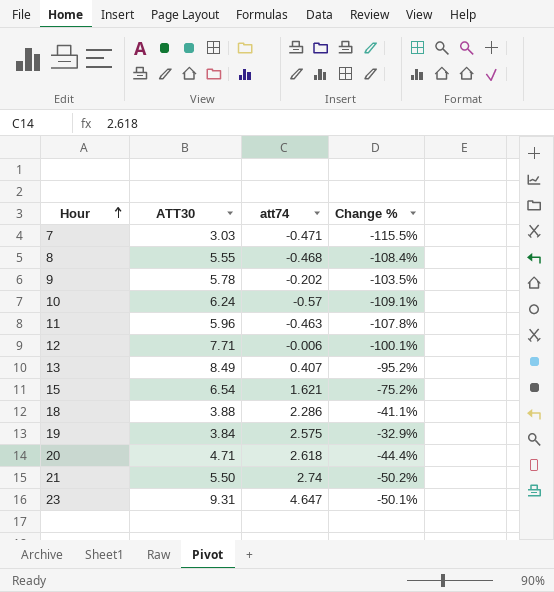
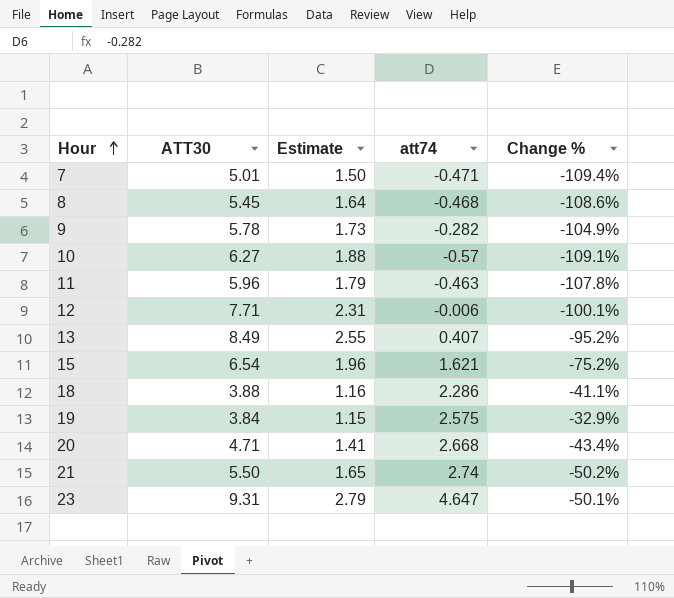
column Estimate | formula: none -> [ATT30] * 0.3
7 | ATT30: 3.03 -> 5.01
7 | Change %: -115.5% -> -109.4%
8 | ATT30: 5.55 -> 5.45
8 | Change %: -108.4% -> -108.6%
9 | att74: -0.202 -> -0.282
9 | Change %: -103.5% -> -104.9%
10 | ATT30: 6.24 -> 6.27
20 | att74: 2.618 -> 2.668
20 | Change %: -44.4% -> -43.4%

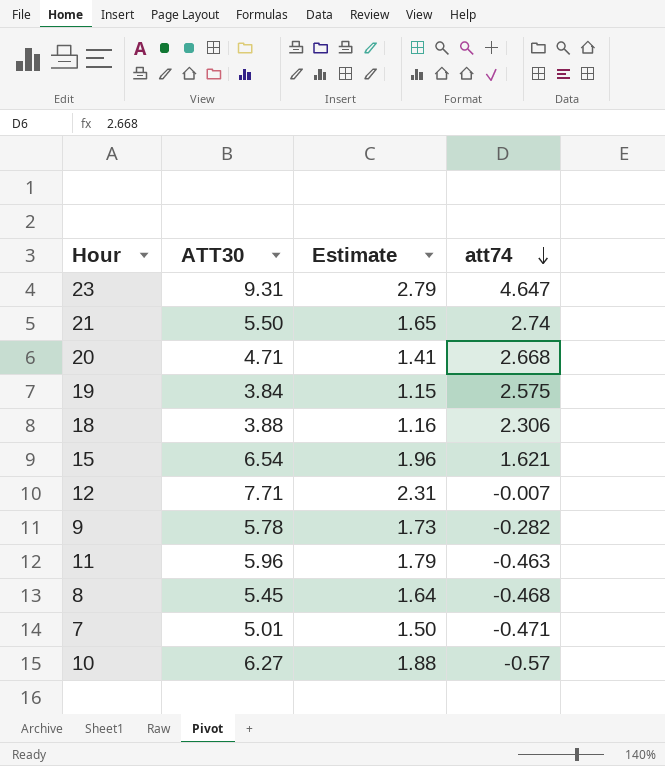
row order: Hour ascending -> att74 descending
column Change % | formula: ([att74] - [ATT30]) / [ATT30] -> none
row 13: 8.49 | 2.55 | 0.407 | -95.2% -> none
18 | att74: 2.286 -> 2.306
12 | att74: -0.006 -> -0.007

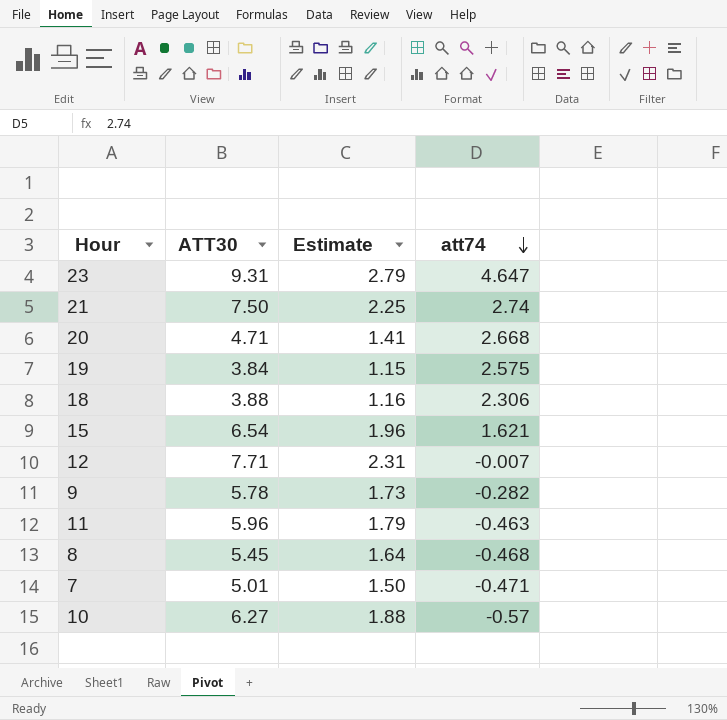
21 | ATT30: 5.50 -> 7.50
21 | Estimate: 1.65 -> 2.25

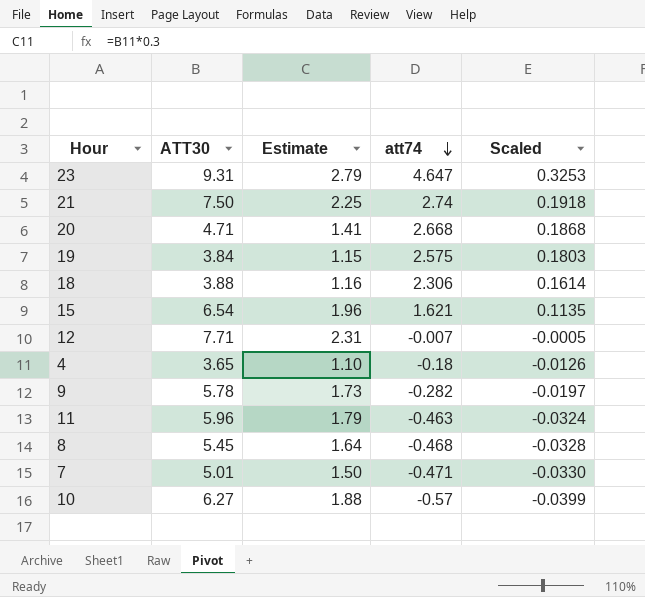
column Scaled | formula: none -> [att74] * 0.07
row 4: none -> 3.65 | 1.10 | -0.18 | -0.0126

